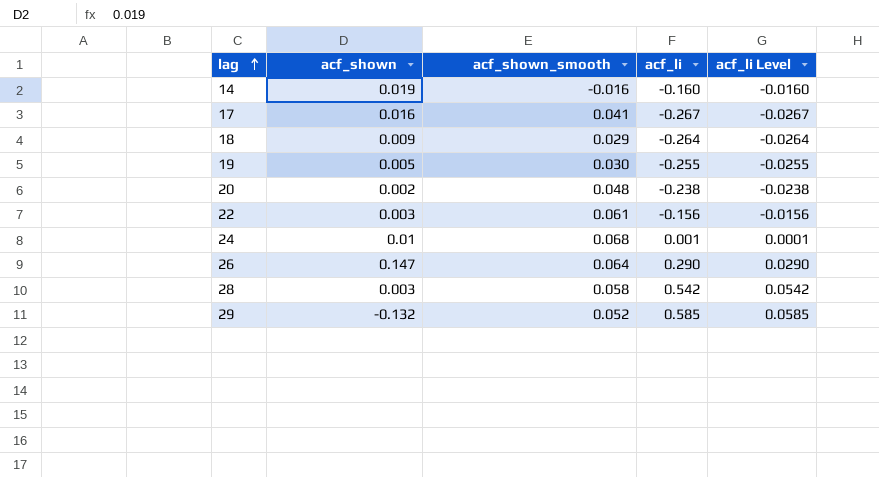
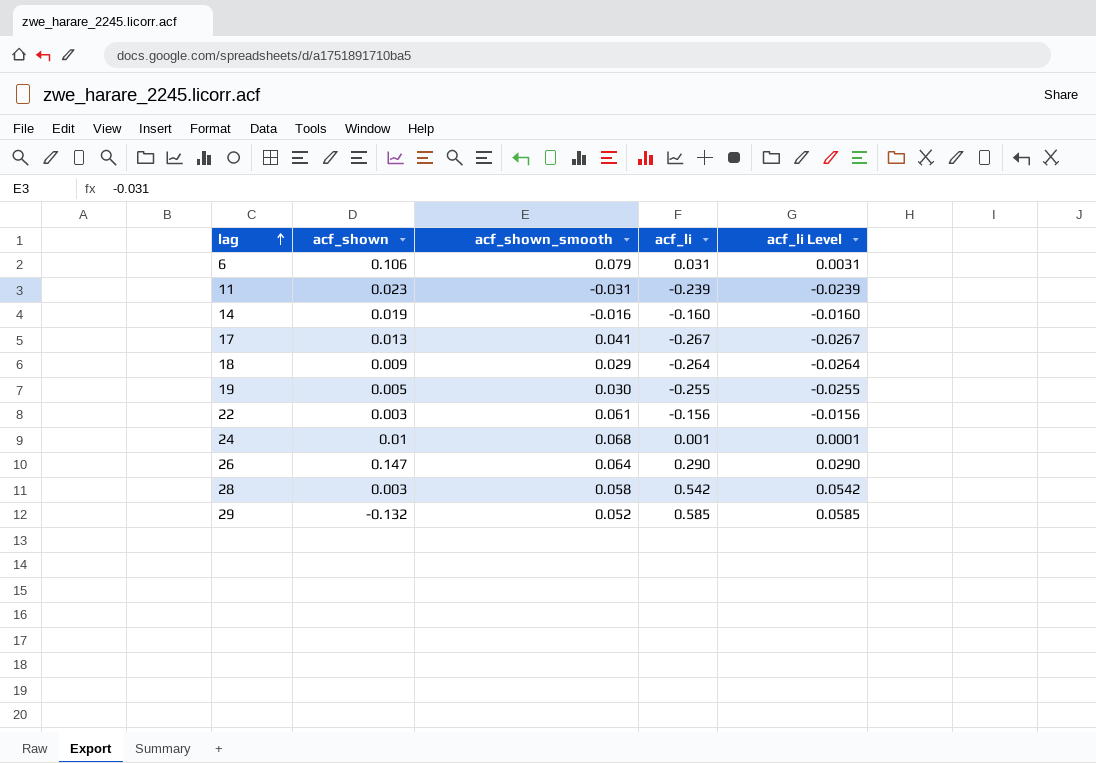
row 20: 0.002 | 0.048 | -0.238 | -0.0238 -> none
row 6: none -> 0.106 | 0.079 | 0.031 | 0.0031
row 11: none -> 0.023 | -0.031 | -0.239 | -0.0239
17 | acf_shown: 0.016 -> 0.013

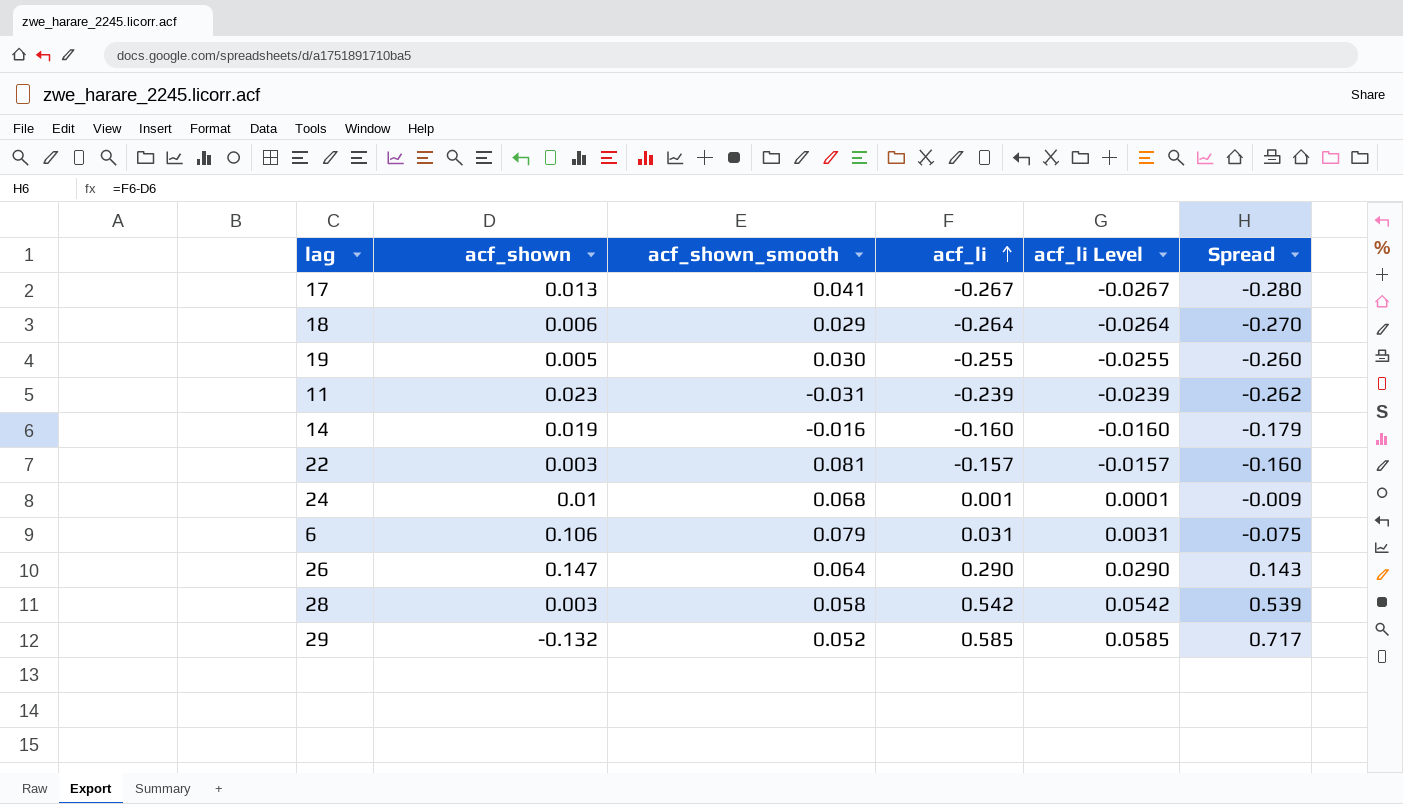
row order: lag ascending -> acf_li ascending
column Spread | formula: none -> [acf_li] - [acf_shown]
18 | acf_shown: 0.009 -> 0.006
22 | acf_shown_smooth: 0.061 -> 0.081
22 | acf_li: -0.156 -> -0.157
22 | acf_li Level: -0.0156 -> -0.0157

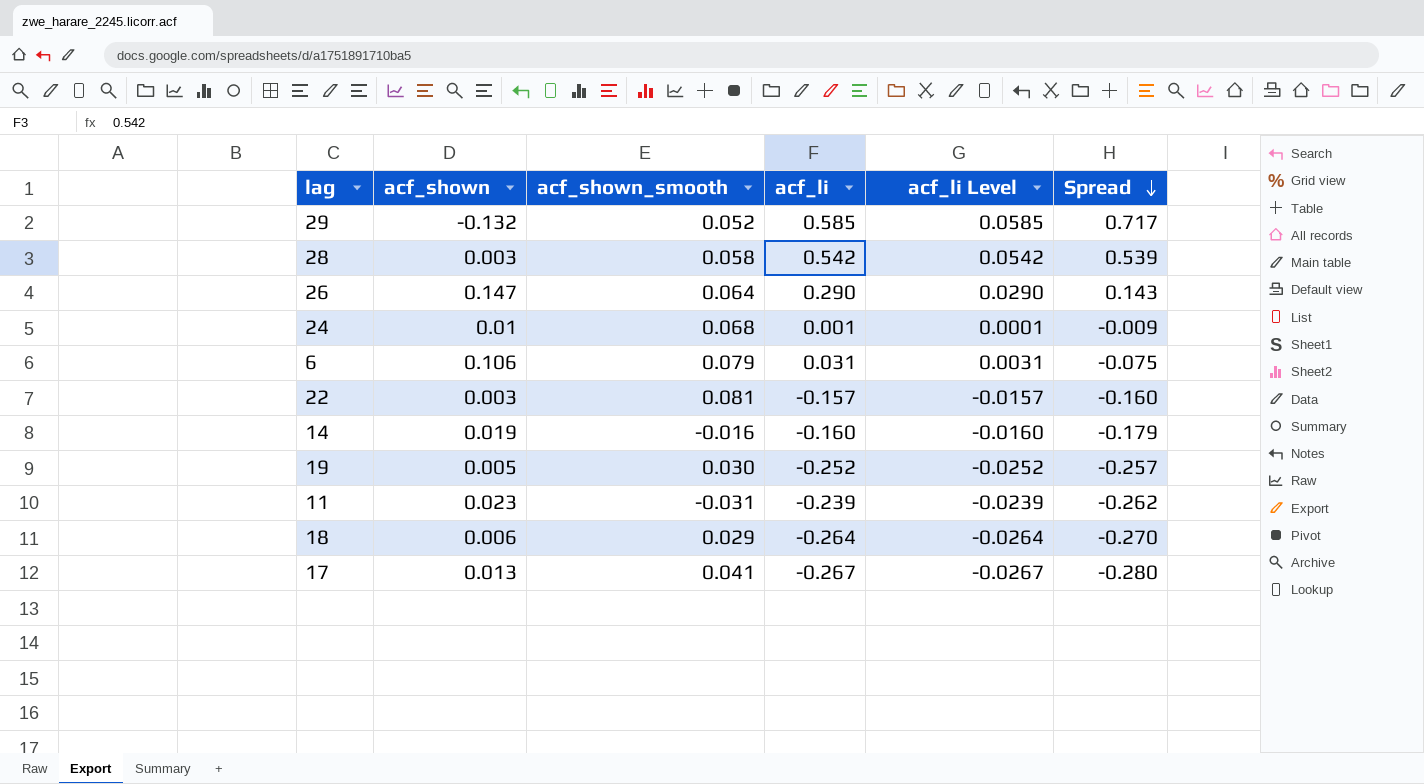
row order: acf_li ascending -> Spread descending
19 | acf_li: -0.255 -> -0.252
19 | acf_li Level: -0.0255 -> -0.0252
19 | Spread: -0.260 -> -0.257

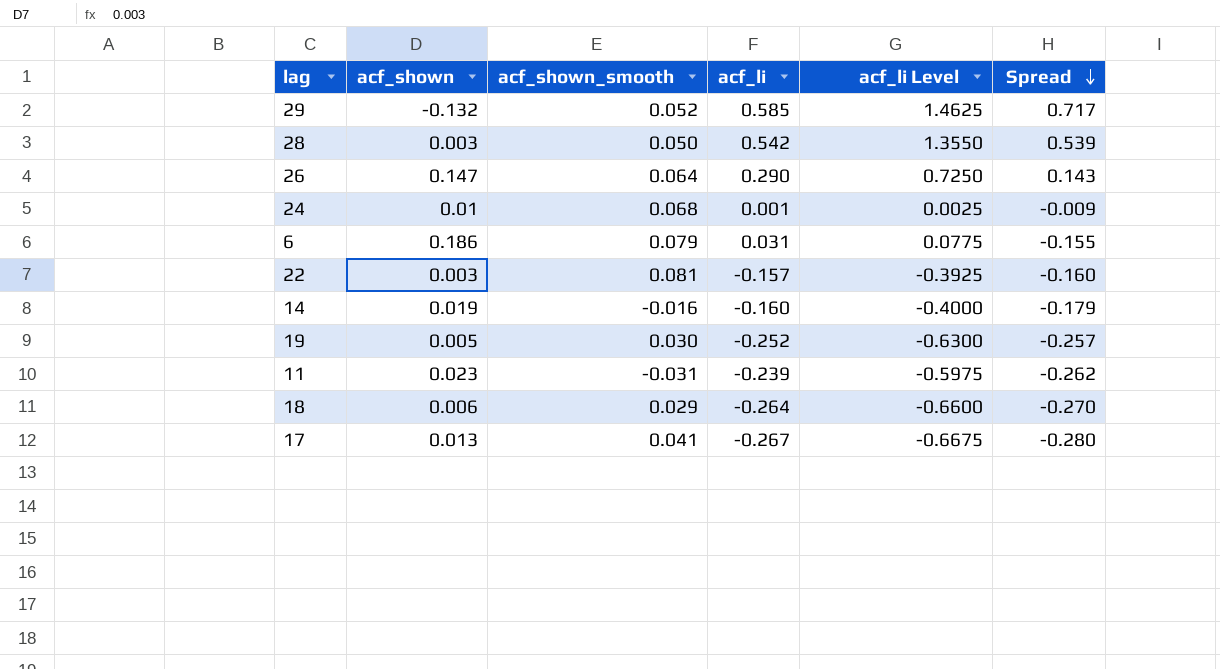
column acf_li Level | formula: [acf_li] * 0.1 -> [acf_li] * 2.5
28 | acf_shown_smooth: 0.058 -> 0.050
6 | acf_shown: 0.106 -> 0.186
6 | Spread: -0.075 -> -0.155

